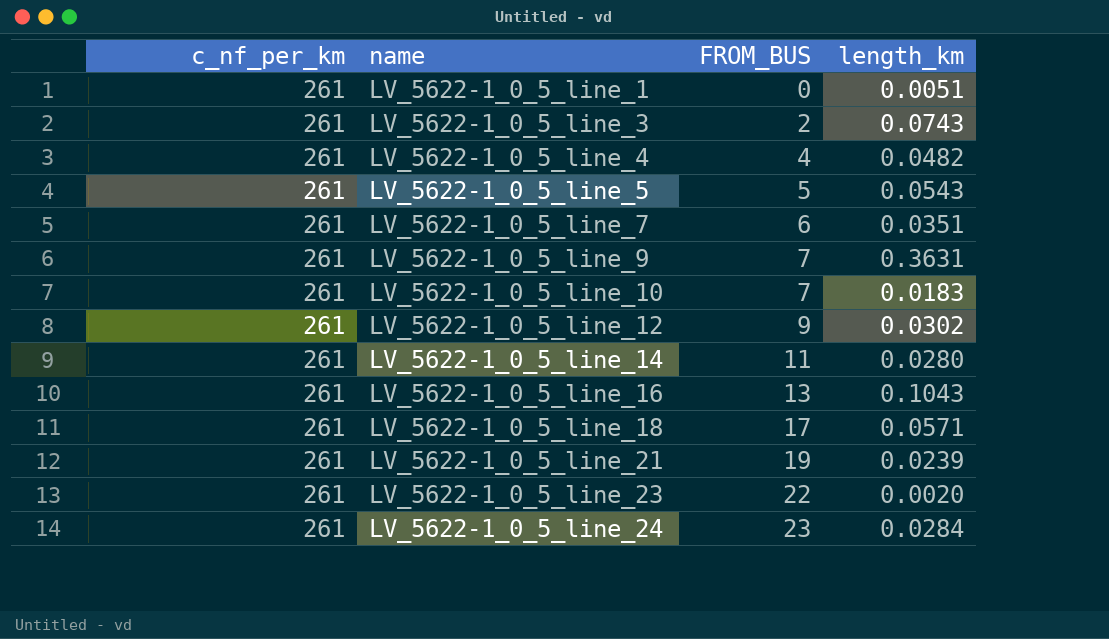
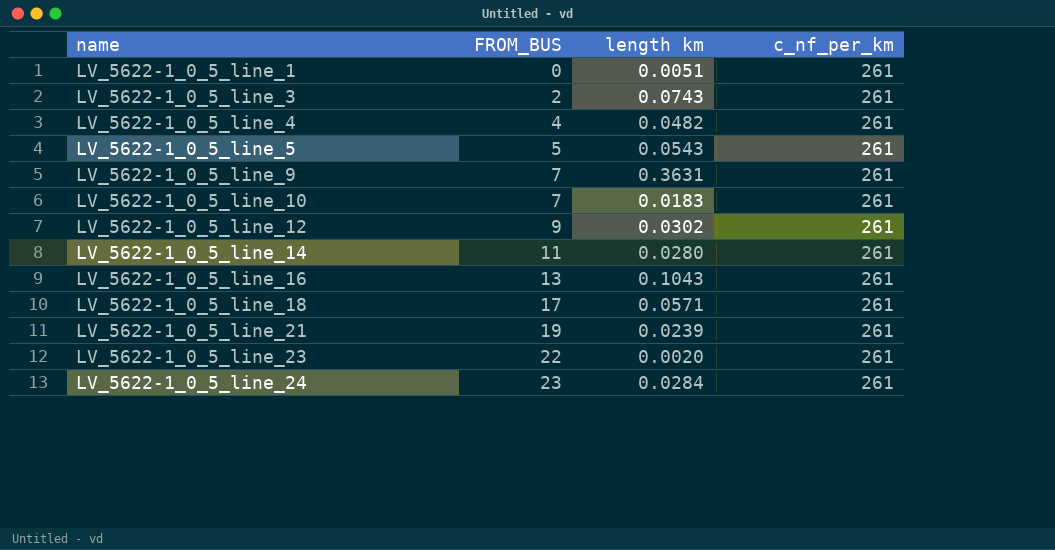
column name: length_km -> length km
column c_nf_per_km | position: 1 -> 4
row LV_5622-1_0_5_line_7: 261 | 6 | 0.0351 -> none

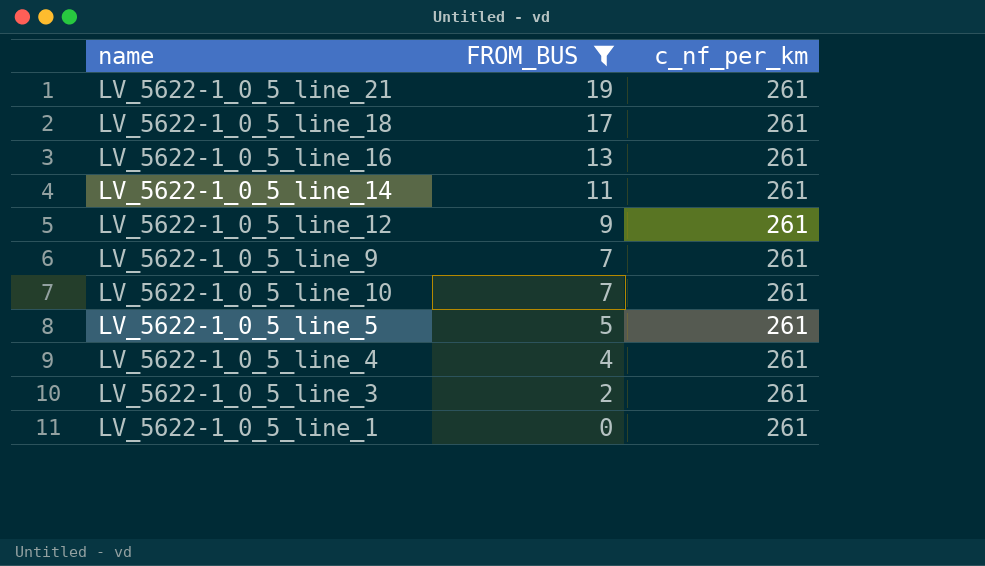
filter: none -> FROM_BUS <= 19
row order: name ascending -> FROM_BUS descending
column length km | position: 3 -> none

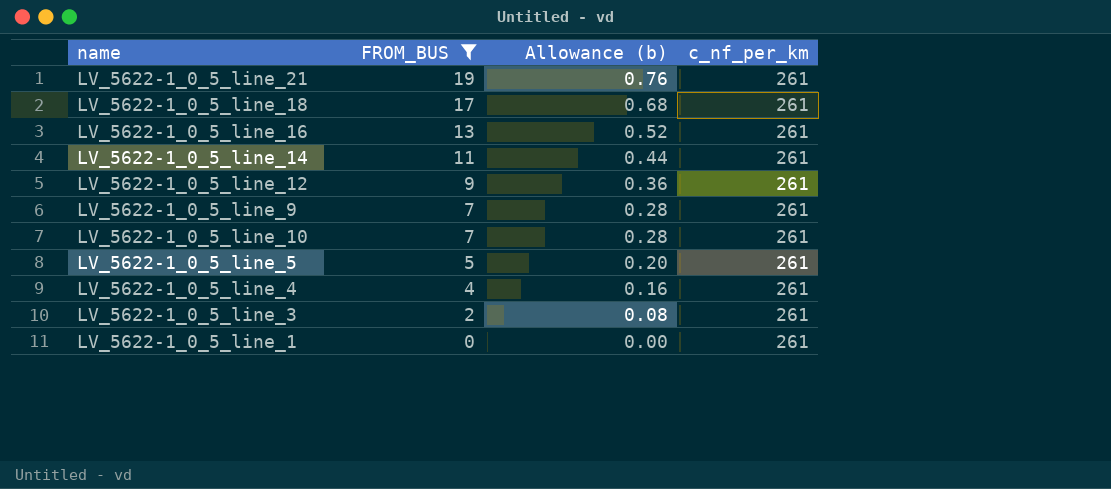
column Allowance (b) | formula: none -> [FROM_BUS] * 0.04

